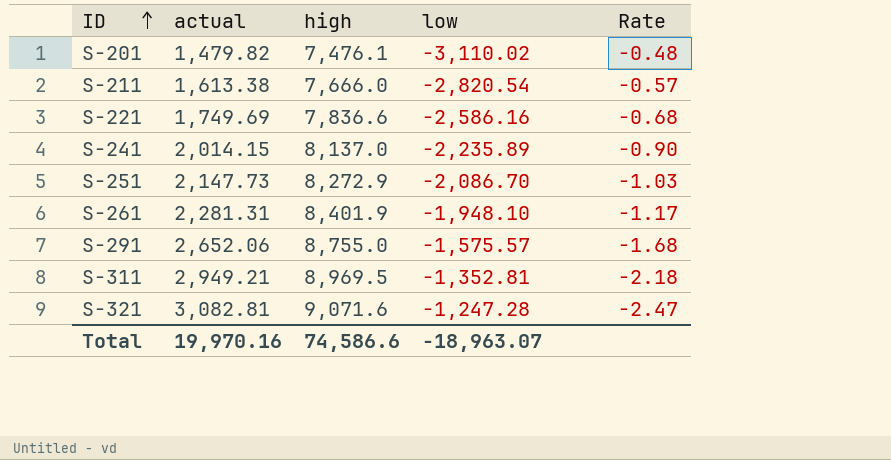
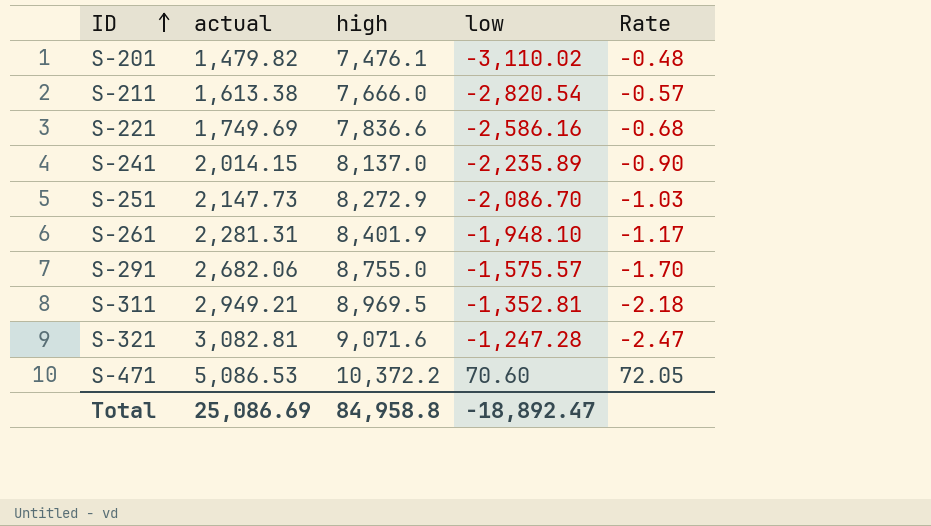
S-291 | actual: 2,652.06 -> 2,682.06
S-291 | Rate: -1.68 -> -1.70
row S-471: none -> 5,086.53 | 10,372.2 | 70.60 | 72.05
Total | actual: 19,970.16 -> 25,086.69
Total | high: 74,586.6 -> 84,958.8
Total | low: -18,963.07 -> -18,892.47

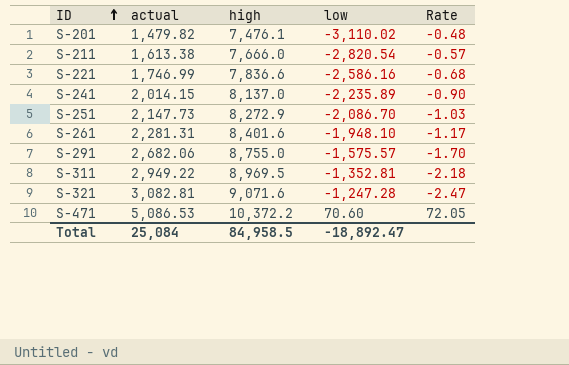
S-221 | actual: 1,749.69 -> 1,746.99
S-261 | high: 8,401.9 -> 8,401.6
S-311 | actual: 2,949.21 -> 2,949.22
Total | actual: 25,086.69 -> 25,084
Total | high: 84,958.8 -> 84,958.5

